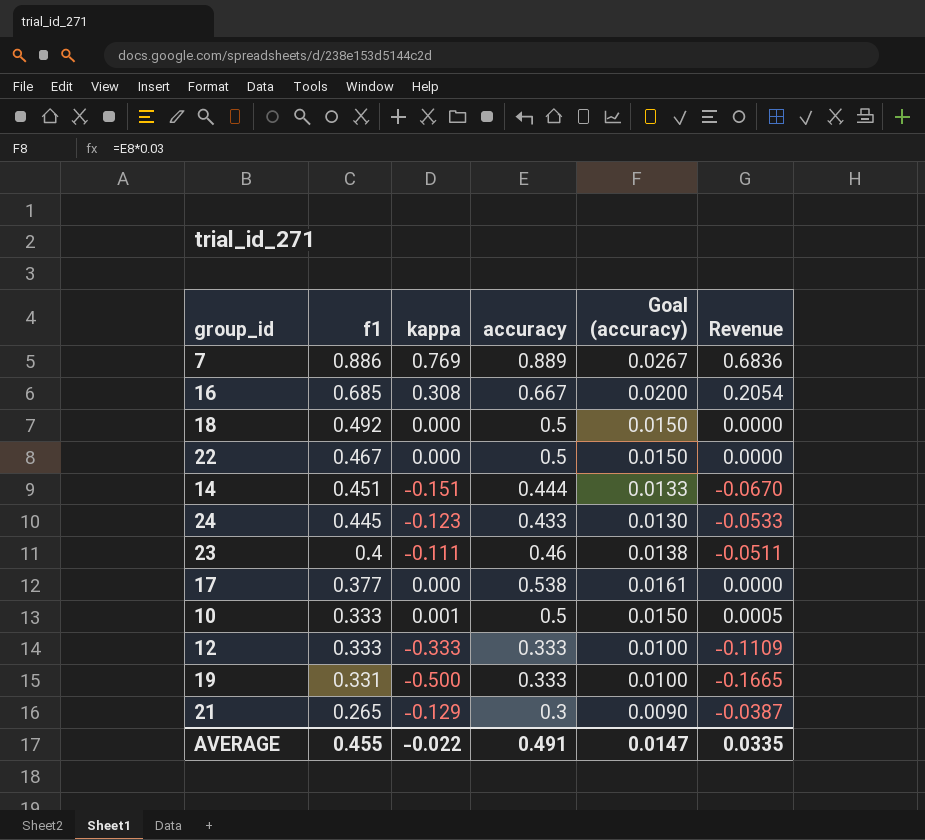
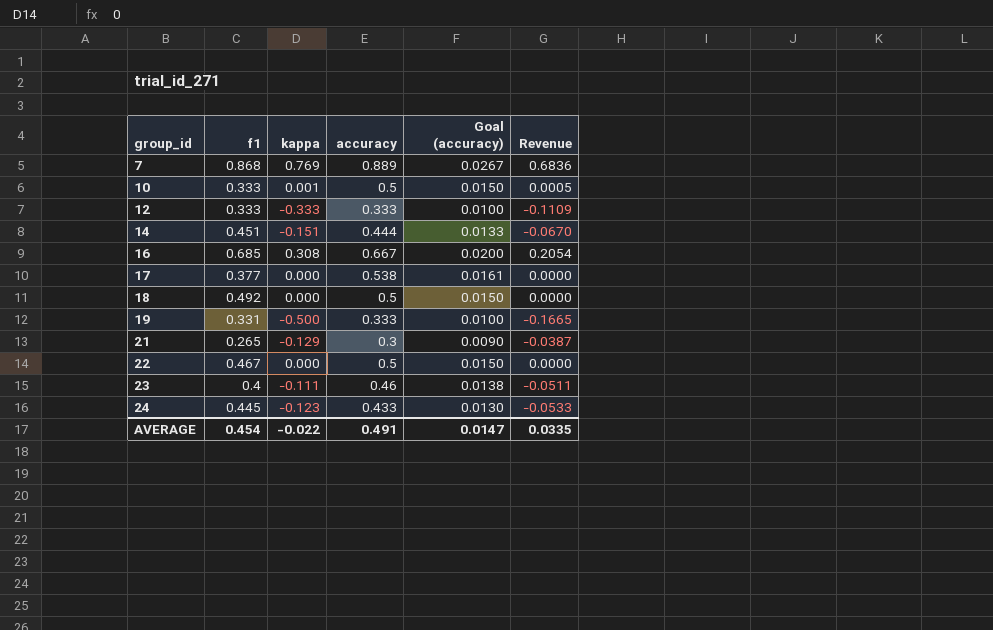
row order: f1 descending -> group_id ascending
7 | f1: 0.886 -> 0.868
AVERAGE | f1: 0.455 -> 0.454

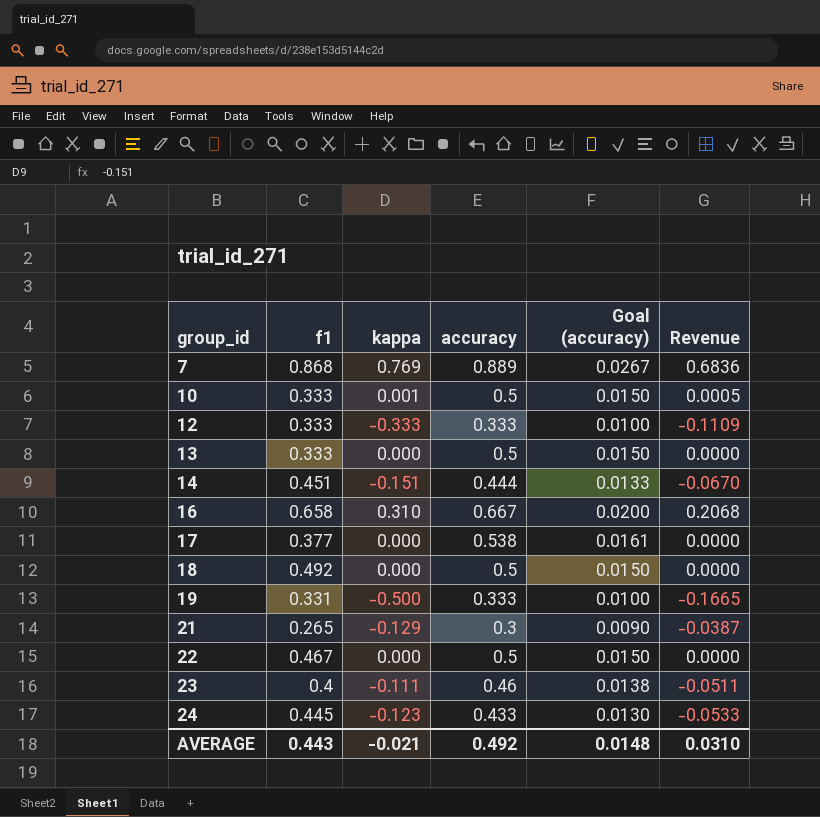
row 13: none -> 0.333 | 0.000 | 0.5 | 0.0150 | 0.0000
16 | f1: 0.685 -> 0.658
16 | kappa: 0.308 -> 0.310
16 | Revenue: 0.2054 -> 0.2068
AVERAGE | f1: 0.454 -> 0.443
AVERAGE | kappa: -0.022 -> -0.021
AVERAGE | accuracy: 0.491 -> 0.492
AVERAGE | Goal (accuracy): 0.0147 -> 0.0148
AVERAGE | Revenue: 0.0335 -> 0.0310

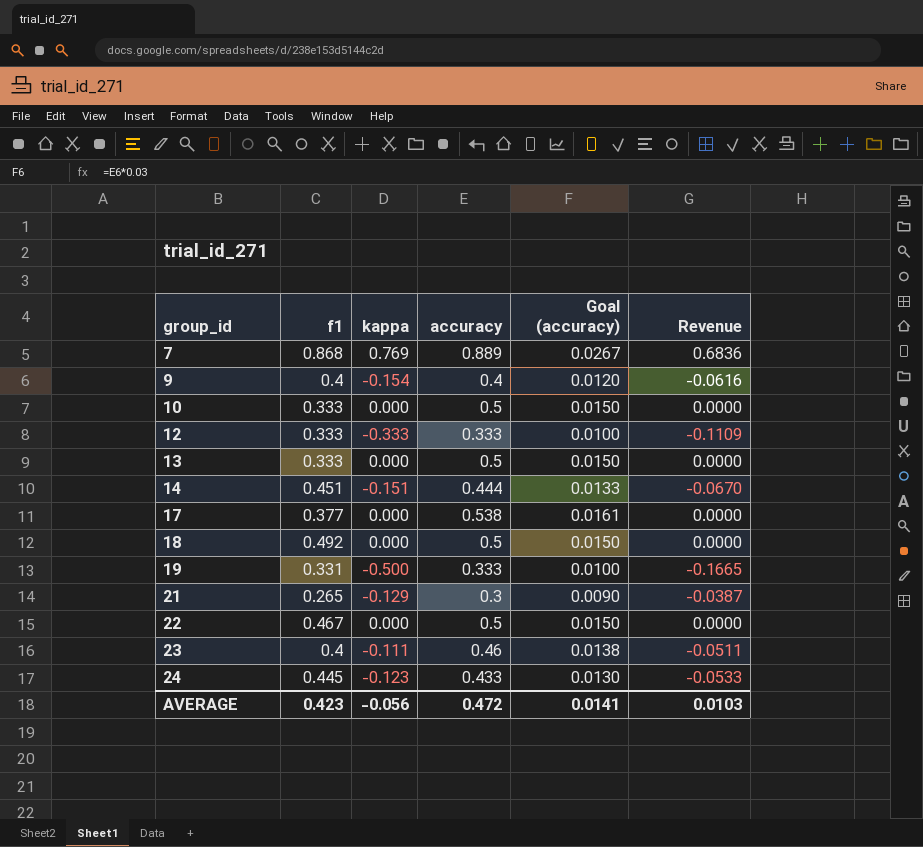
row 16: 0.658 | 0.310 | 0.667 | 0.0200 | 0.2068 -> none
row 9: none -> 0.4 | -0.154 | 0.4 | 0.0120 | -0.0616
10 | kappa: 0.001 -> 0.000
10 | Revenue: 0.0005 -> 0.0000
AVERAGE | f1: 0.443 -> 0.423
AVERAGE | kappa: -0.021 -> -0.056
AVERAGE | accuracy: 0.492 -> 0.472
AVERAGE | Goal (accuracy): 0.0148 -> 0.0141
AVERAGE | Revenue: 0.0310 -> 0.0103

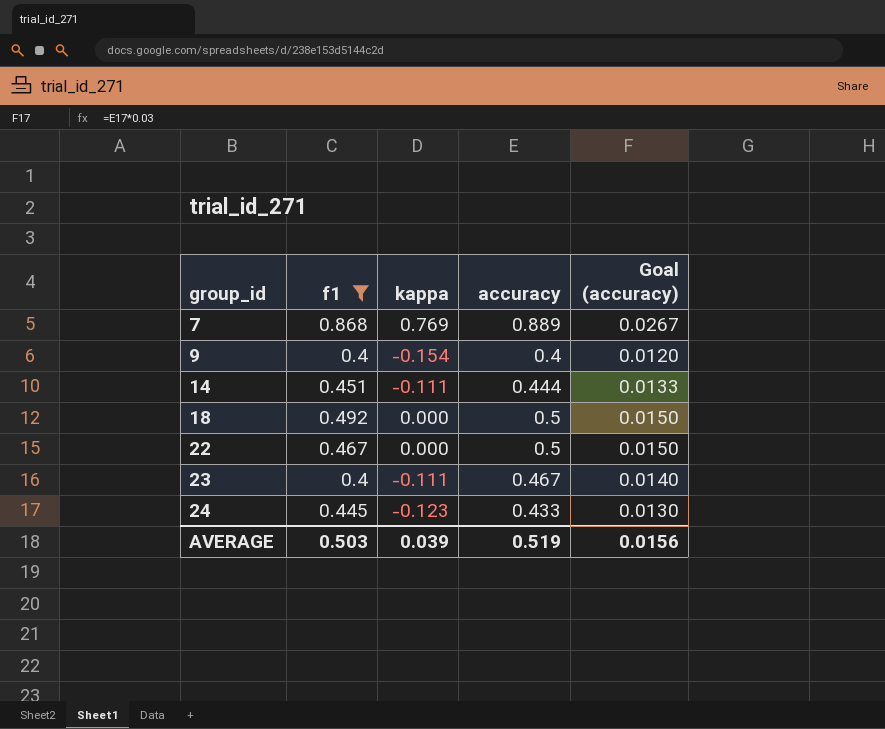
filter: none -> f1 >= 0.4
column Revenue | formula: [kappa] * [accuracy] -> none
14 | kappa: -0.151 -> -0.111
23 | accuracy: 0.46 -> 0.467
23 | Goal (accuracy): 0.0138 -> 0.0140
AVERAGE | f1: 0.423 -> 0.503
AVERAGE | kappa: -0.056 -> 0.039
AVERAGE | accuracy: 0.472 -> 0.519
AVERAGE | Goal (accuracy): 0.0141 -> 0.0156

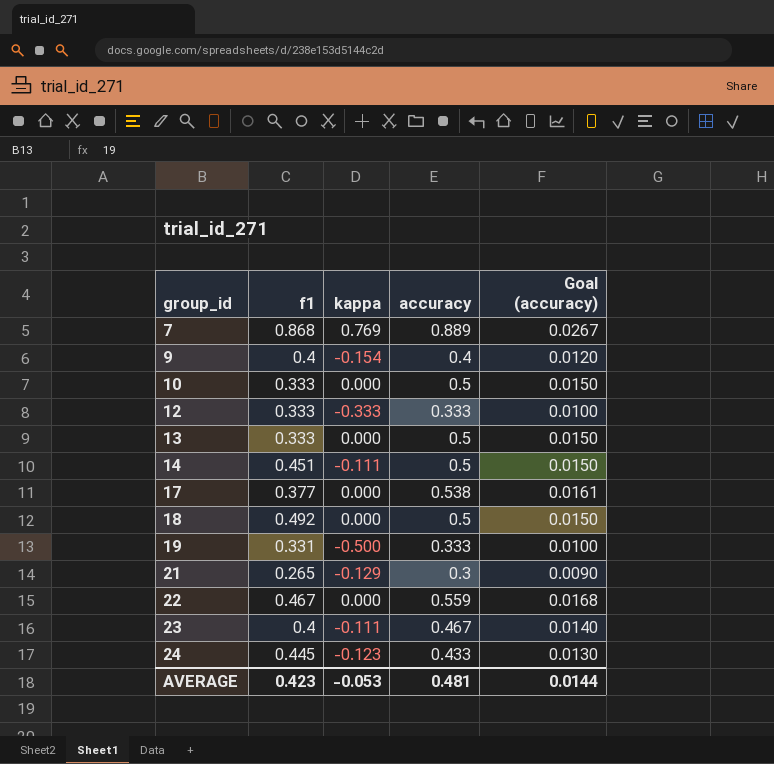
filter: f1 >= 0.4 -> none
14 | accuracy: 0.444 -> 0.5
14 | Goal (accuracy): 0.0133 -> 0.0150
22 | accuracy: 0.5 -> 0.559
22 | Goal (accuracy): 0.0150 -> 0.0168
AVERAGE | f1: 0.503 -> 0.423
AVERAGE | kappa: 0.039 -> -0.053
AVERAGE | accuracy: 0.519 -> 0.481
AVERAGE | Goal (accuracy): 0.0156 -> 0.0144

